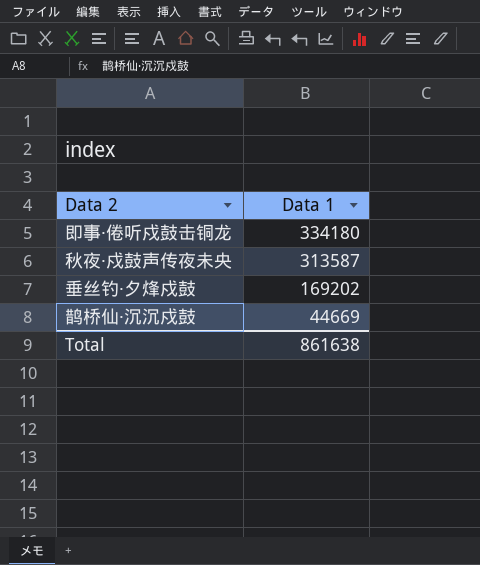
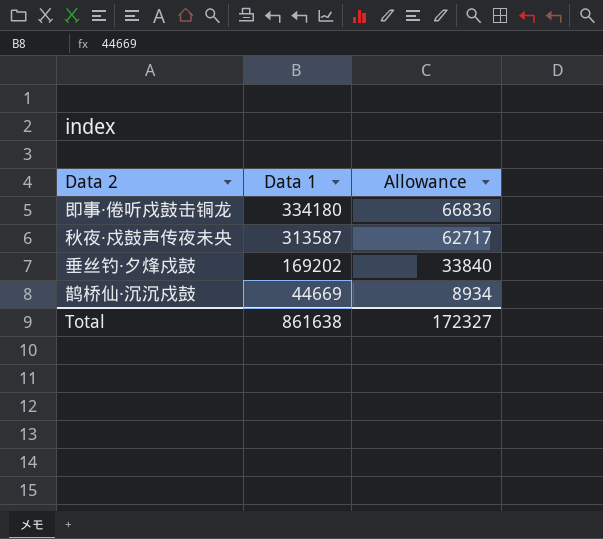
column Allowance | formula: none -> [Data 1] * 0.2

